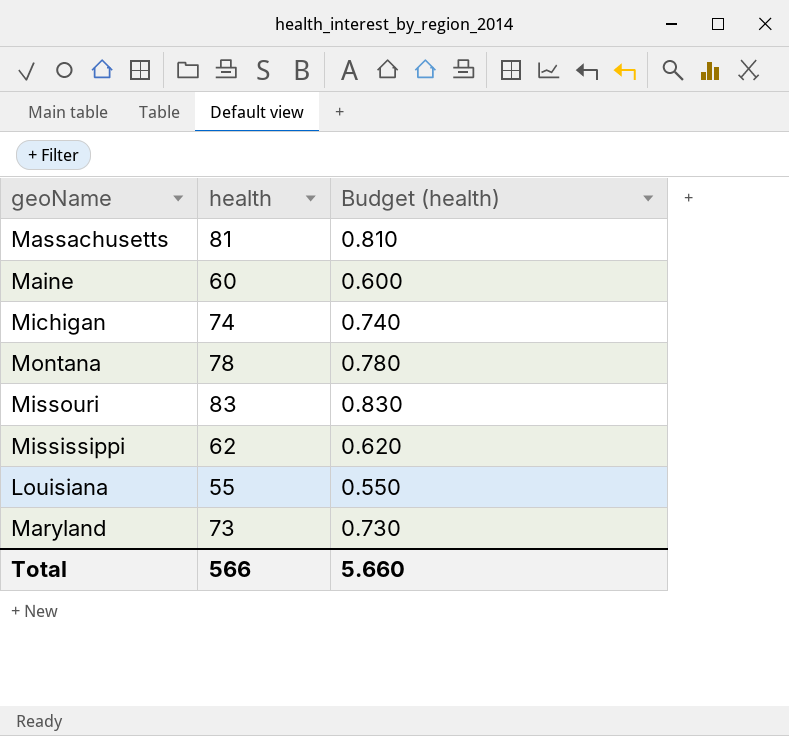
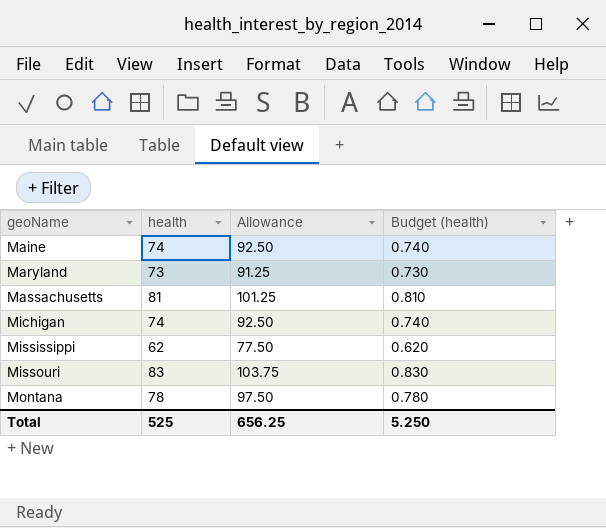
row order: none -> geoName ascending
column Allowance | formula: none -> [health] * 1.25
row Louisiana: 55 | 0.550 -> none
Maine | health: 60 -> 74
Maine | Budget (health): 0.600 -> 0.740
Total | health: 566 -> 525
Total | Budget (health): 5.660 -> 5.250

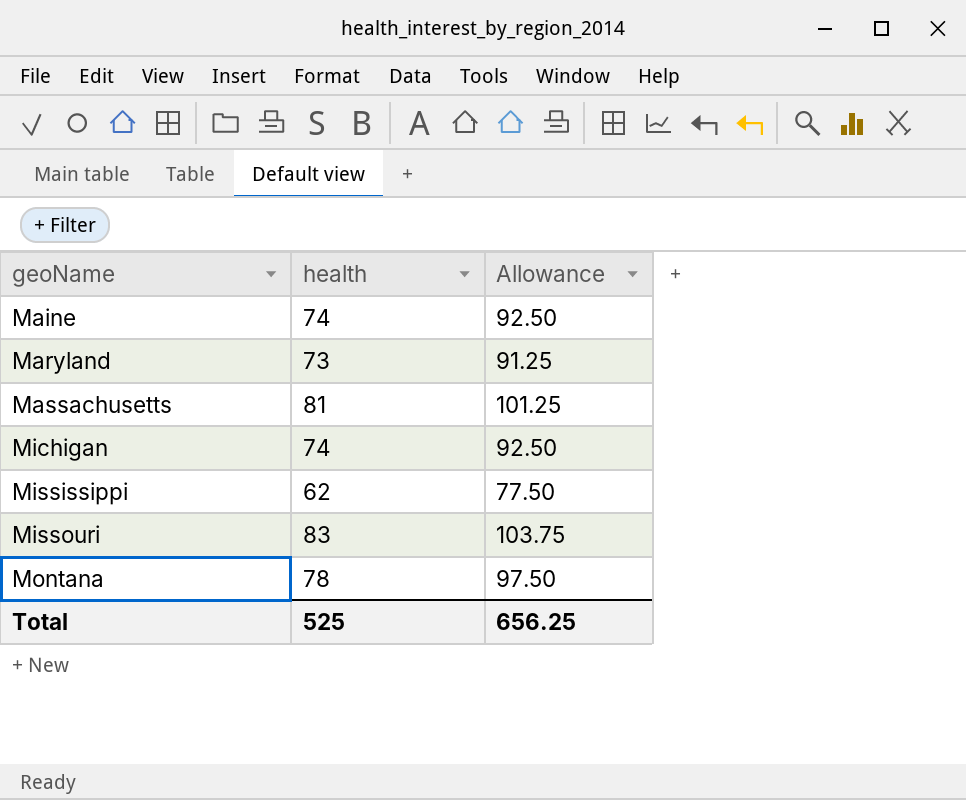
column Budget (health) | formula: [health] * 0.01 -> none

